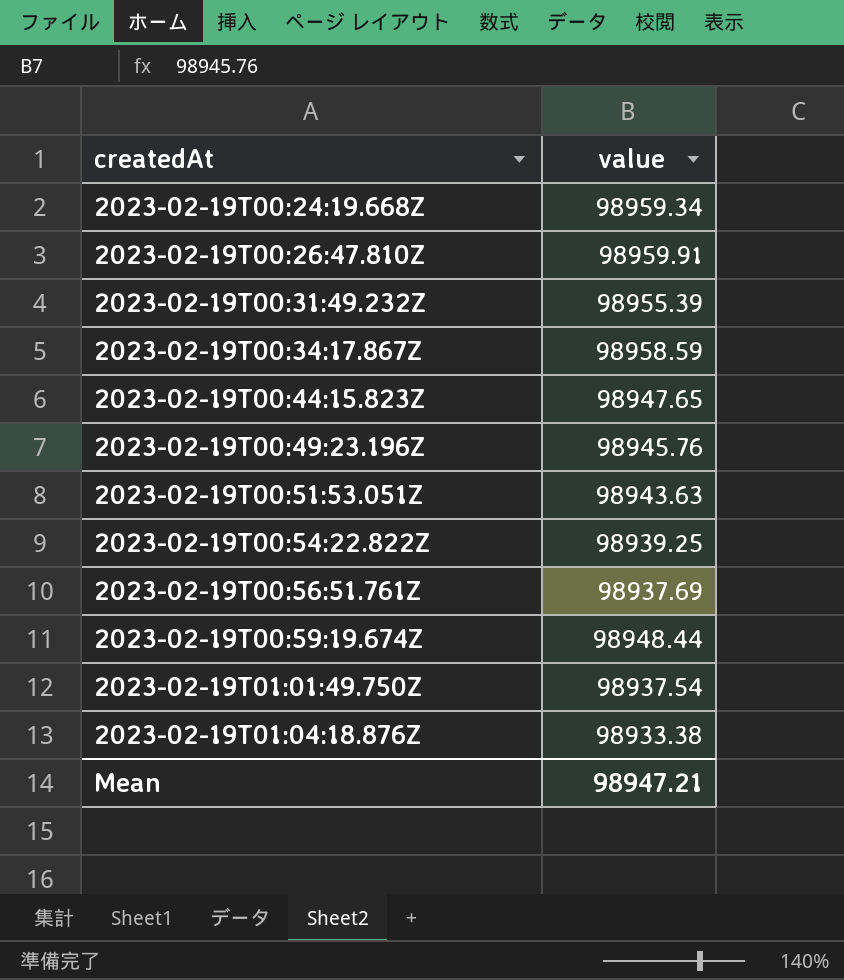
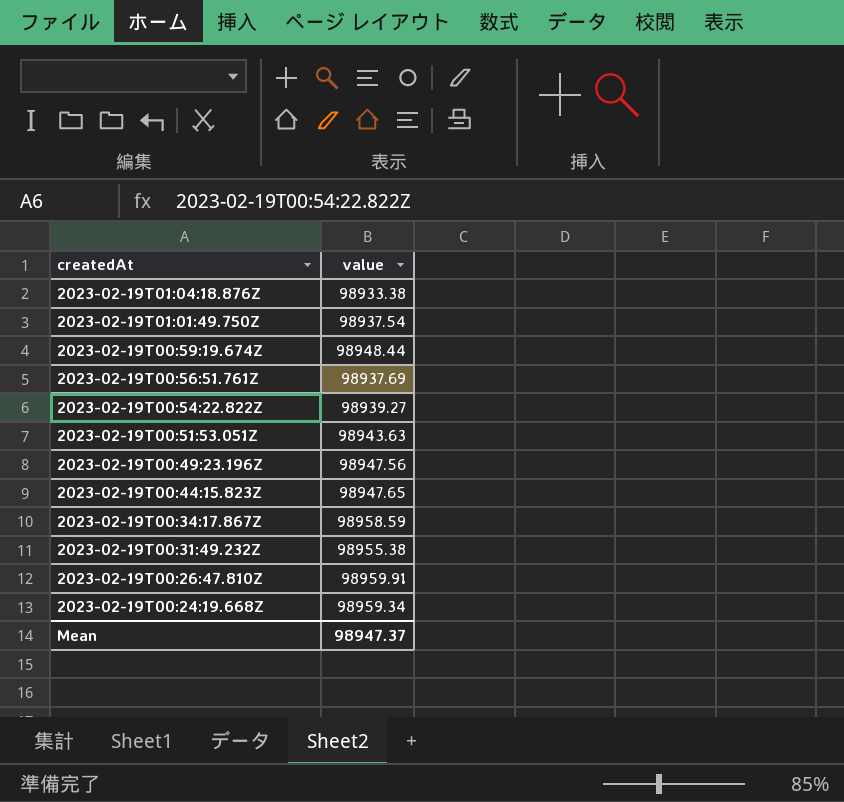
row order: createdAt ascending -> createdAt descending
2023-02-19T00:54:22.822Z | value: 98939.25 -> 98939.27
2023-02-19T00:49:23.196Z | value: 98945.76 -> 98947.56
2023-02-19T00:31:49.232Z | value: 98955.39 -> 98955.38
Mean | value: 98947.21 -> 98947.37

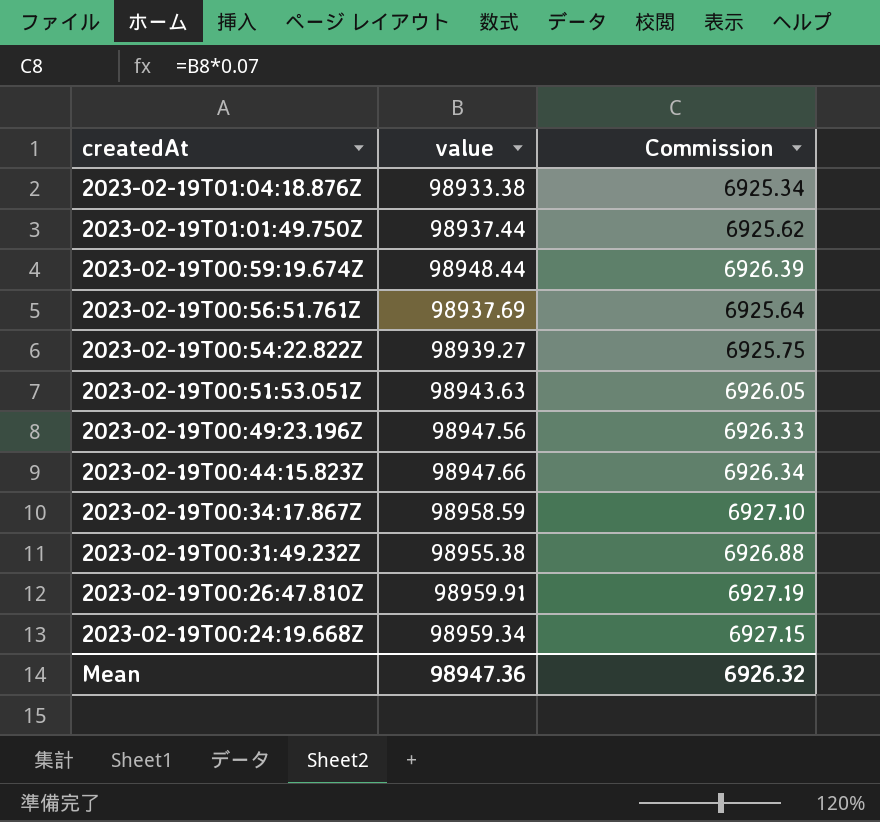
column Commission | formula: none -> [value] * 0.07
2023-02-19T01:01:49.750Z | value: 98937.54 -> 98937.44
2023-02-19T00:44:15.823Z | value: 98947.65 -> 98947.66
Mean | value: 98947.37 -> 98947.36

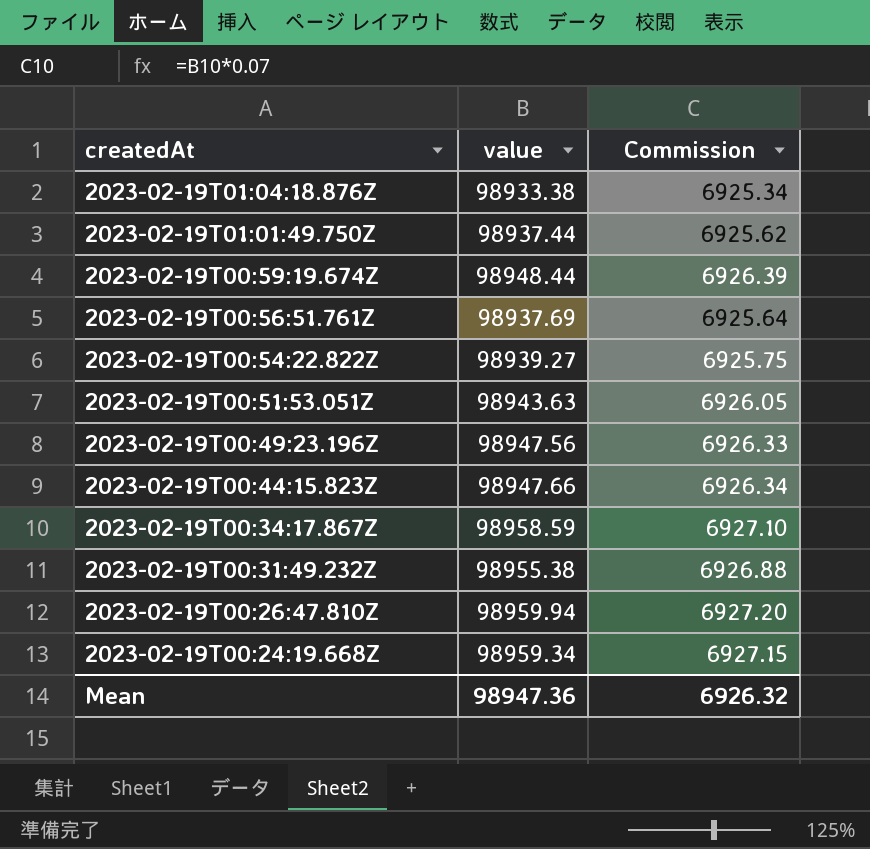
2023-02-19T00:26:47.810Z | value: 98959.91 -> 98959.94
2023-02-19T00:26:47.810Z | Commission: 6927.19 -> 6927.20

